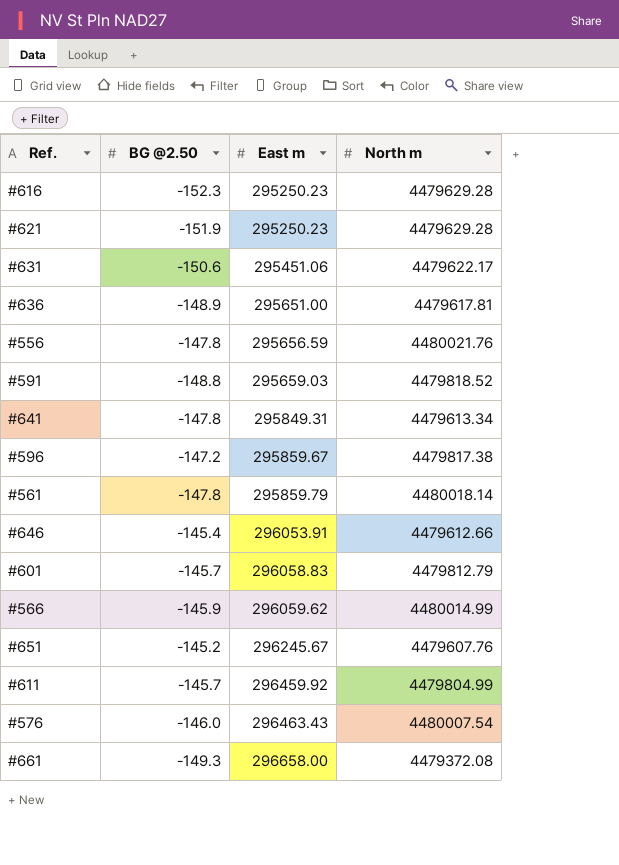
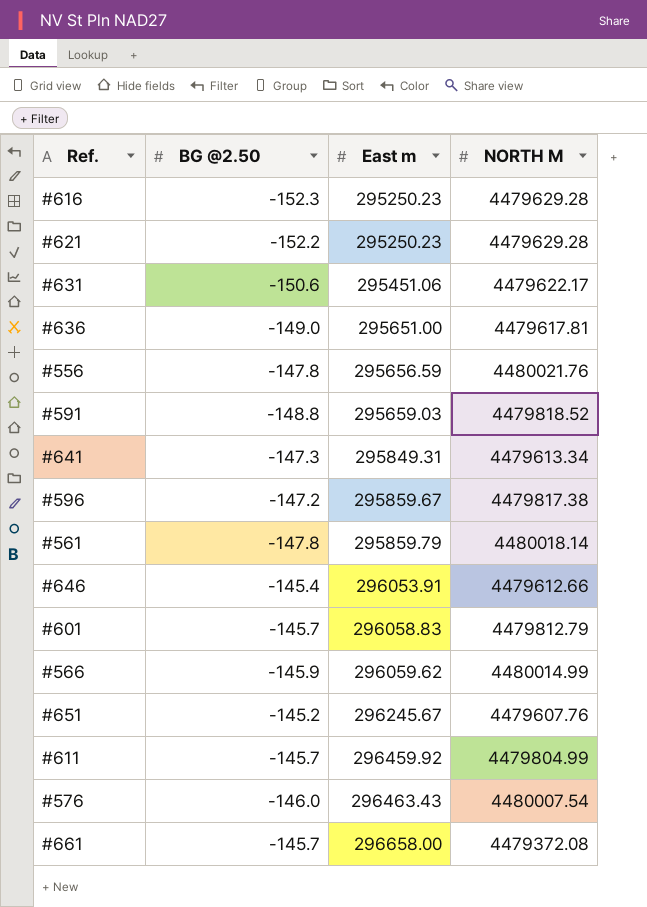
column name: North m -> NORTH M
#621 | BG @2.50: -151.9 -> -152.2
#636 | BG @2.50: -148.9 -> -149.0
#641 | BG @2.50: -147.8 -> -147.3
#661 | BG @2.50: -149.3 -> -145.7

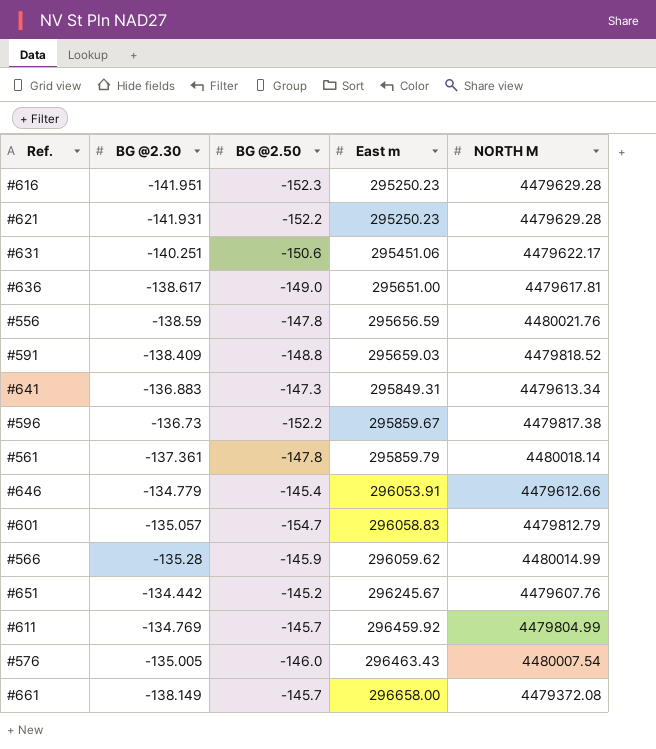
column BG @2.30 | position: none -> 2
#596 | BG @2.50: -147.2 -> -152.2
#601 | BG @2.50: -145.7 -> -154.7

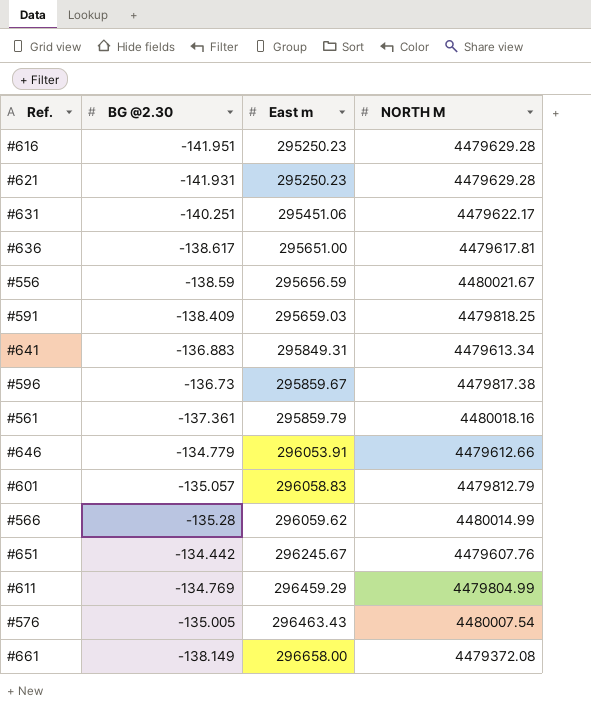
column BG @2.50 | position: 3 -> none
#556 | NORTH M: 4480021.76 -> 4480021.67
#591 | NORTH M: 4479818.52 -> 4479818.25
#561 | NORTH M: 4480018.14 -> 4480018.16
#611 | East m: 296459.92 -> 296459.29

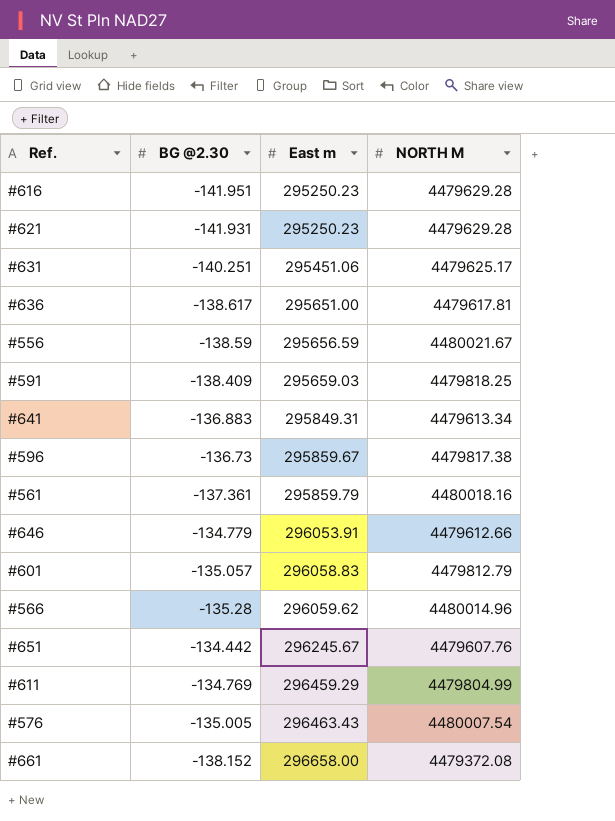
#631 | NORTH M: 4479622.17 -> 4479625.17
#566 | NORTH M: 4480014.99 -> 4480014.96
#661 | BG @2.30: -138.149 -> -138.152

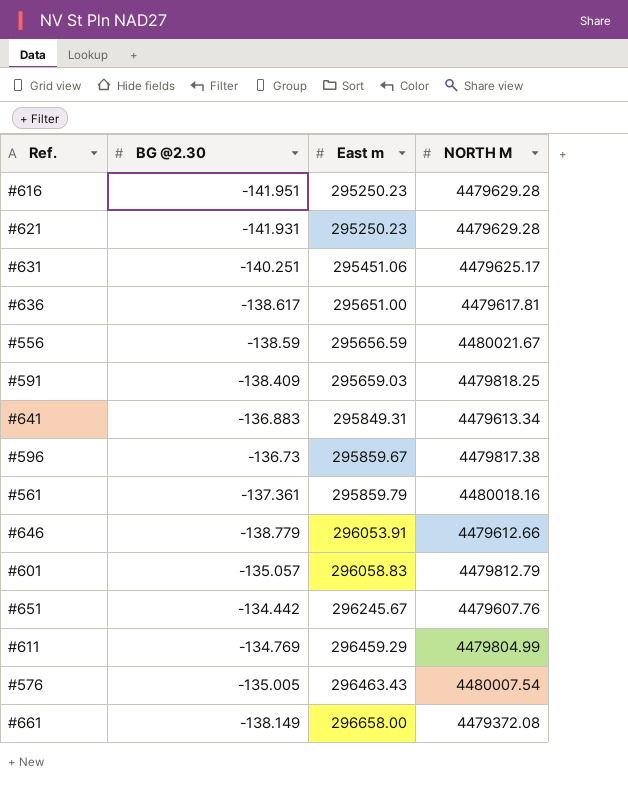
row #566: -135.28 | 296059.62 | 4480014.96 -> none
#646 | BG @2.30: -134.779 -> -138.779
#661 | BG @2.30: -138.152 -> -138.149

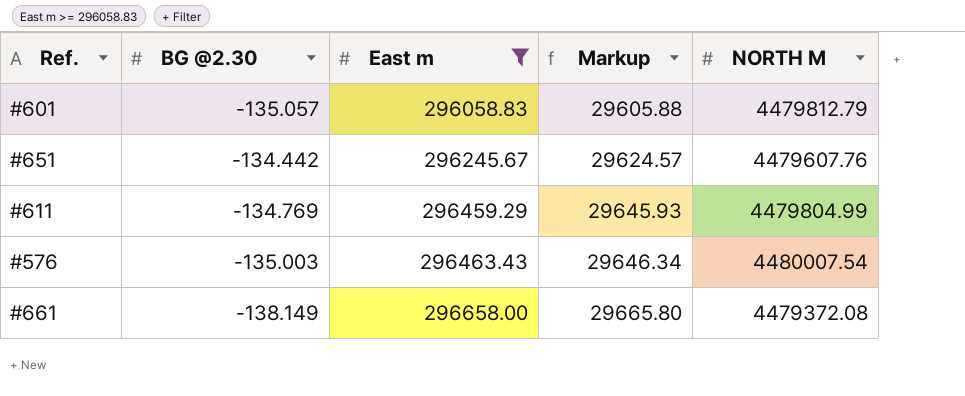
filter: none -> East m >= 296058.83
column Markup | formula: none -> [East m] * 0.1
#576 | BG @2.30: -135.005 -> -135.003

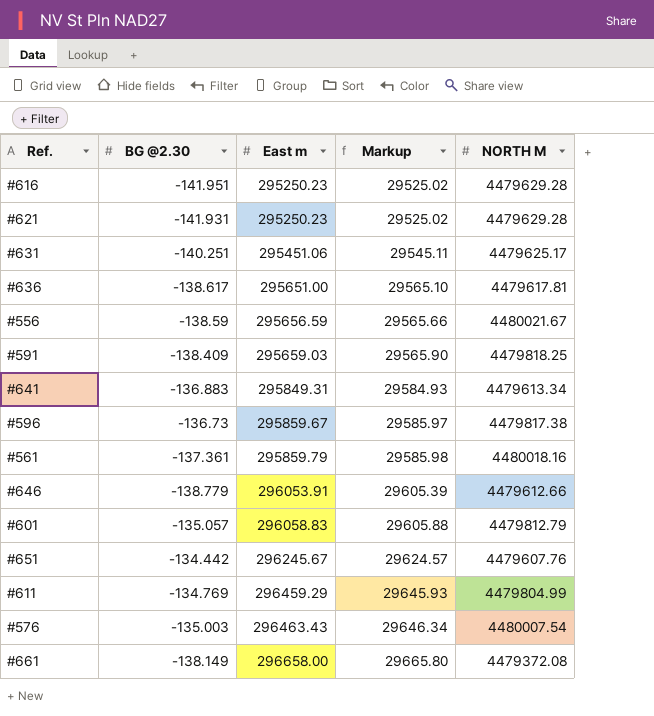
filter: East m >= 296058.83 -> none

